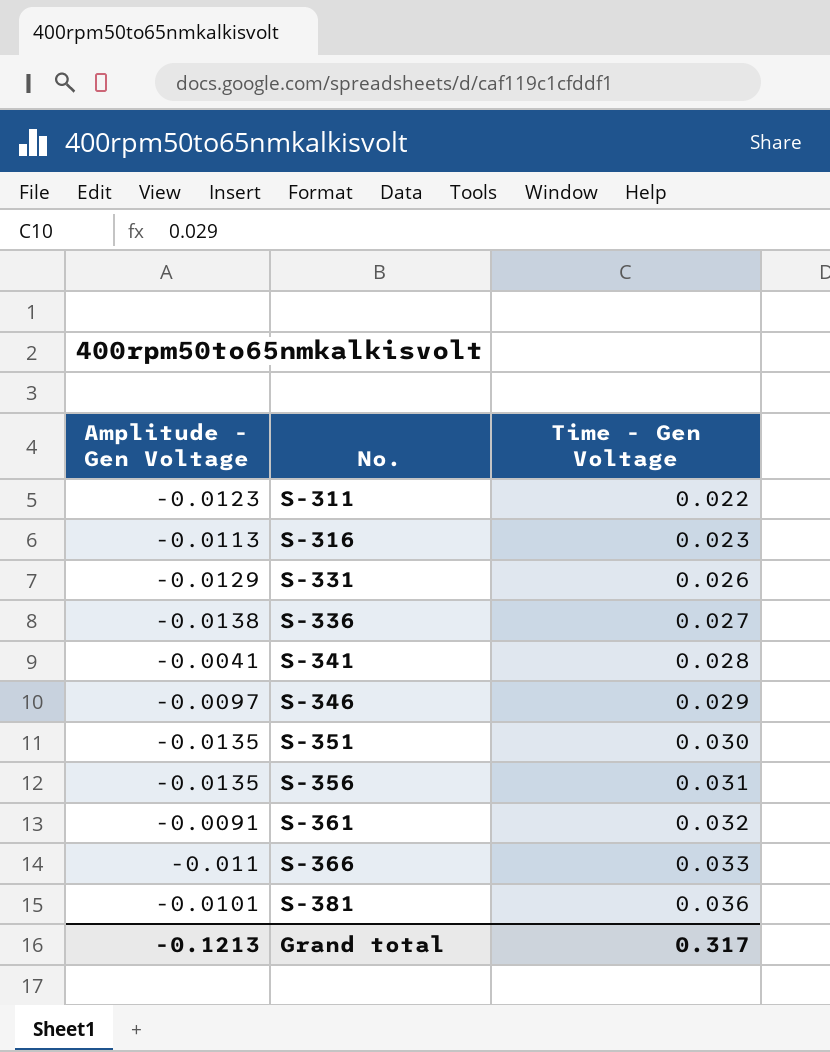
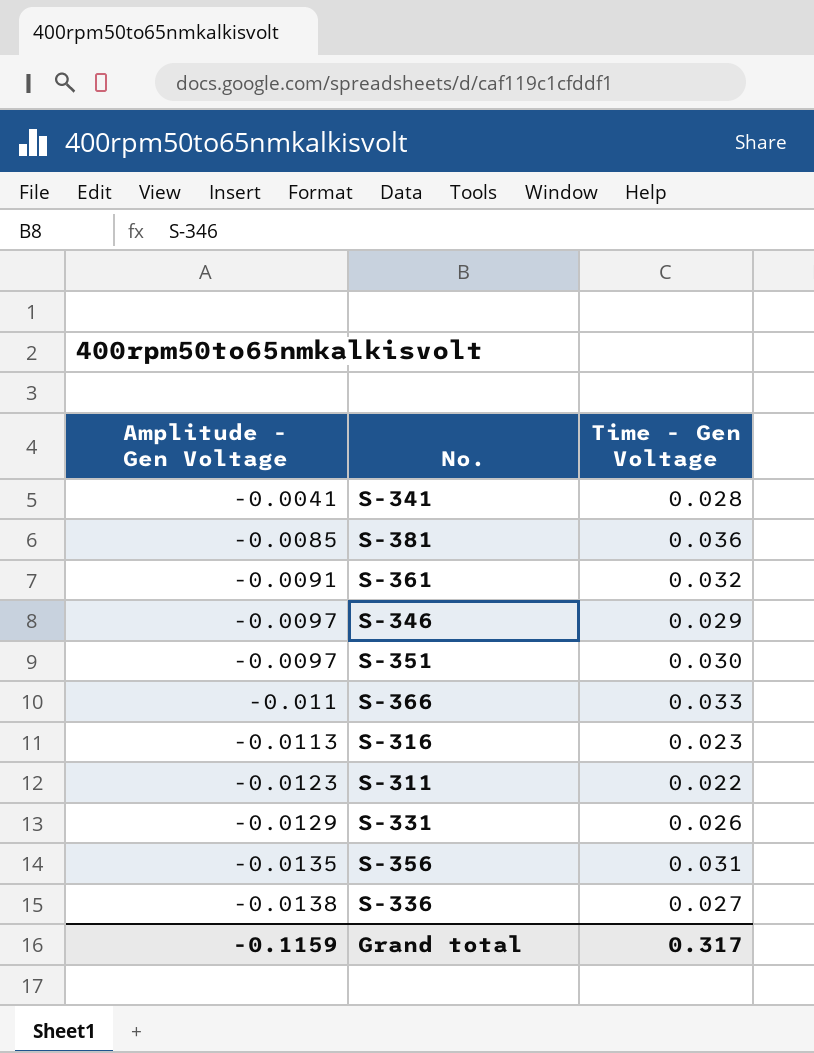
row order: No. ascending -> Amplitude - Gen Voltage descending
S-381 | Amplitude - Gen Voltage: -0.0101 -> -0.0085
S-351 | Amplitude - Gen Voltage: -0.0135 -> -0.0097
Grand total | Amplitude - Gen Voltage: -0.1213 -> -0.1159

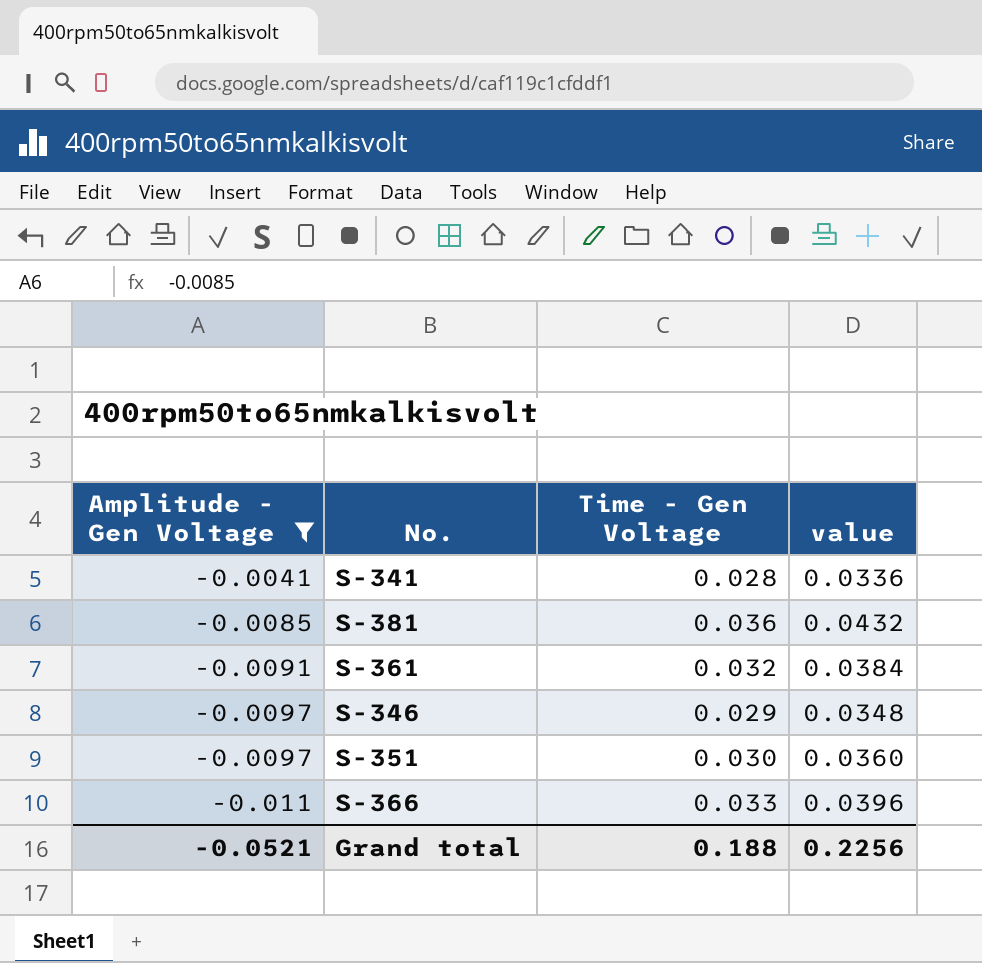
filter: none -> Amplitude - Gen Voltage >= -0.011
column value | formula: none -> [Time - Gen Voltage] * 1.2
Grand total | Amplitude - Gen Voltage: -0.1159 -> -0.0521
Grand total | Time - Gen Voltage: 0.317 -> 0.188

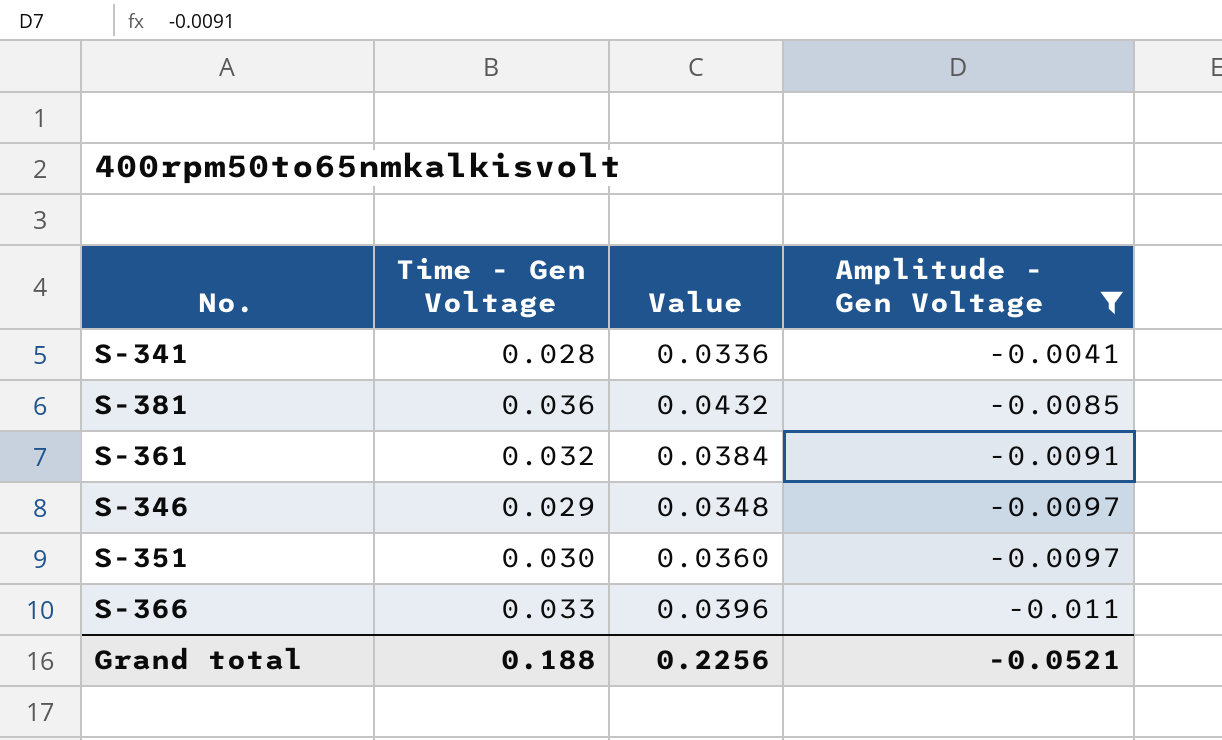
column name: value -> Value
column Amplitude - Gen Voltage | position: 1 -> 4

